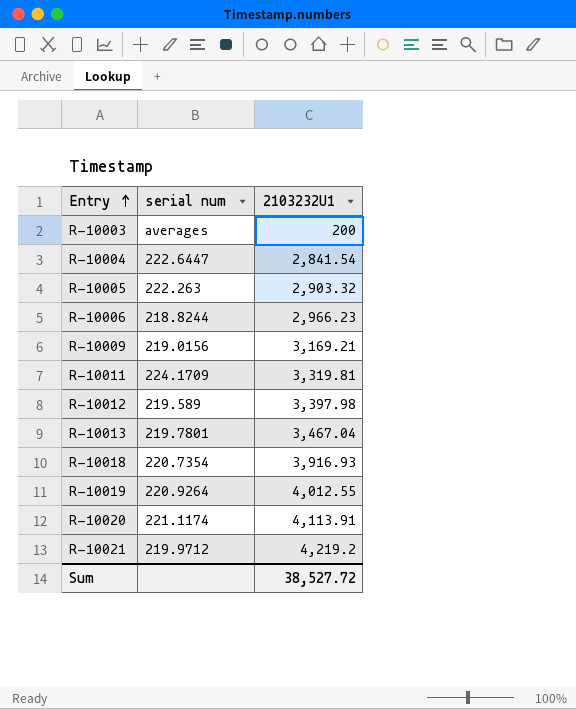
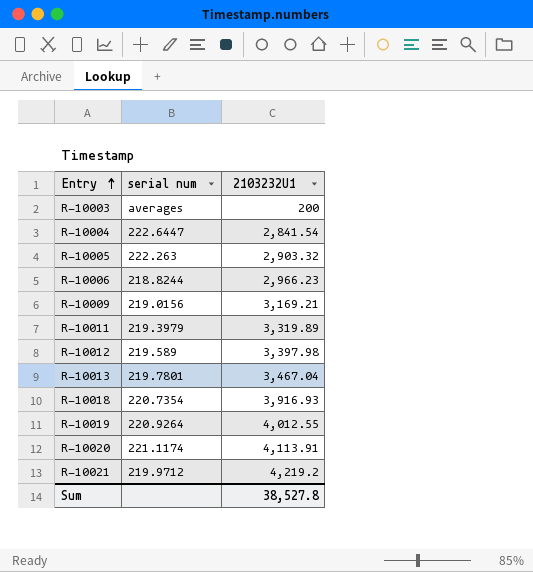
R-10011 | serial num: 224.1709 -> 219.3979
R-10011 | 2103232U1: 3,319.81 -> 3,319.89
Sum | 2103232U1: 38,527.72 -> 38,527.8

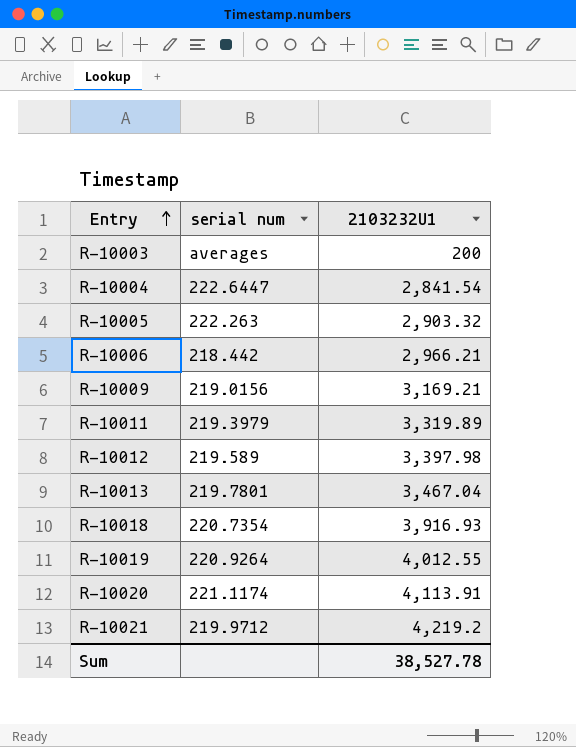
R-10006 | serial num: 218.8244 -> 218.442
R-10006 | 2103232U1: 2,966.23 -> 2,966.21
Sum | 2103232U1: 38,527.8 -> 38,527.78

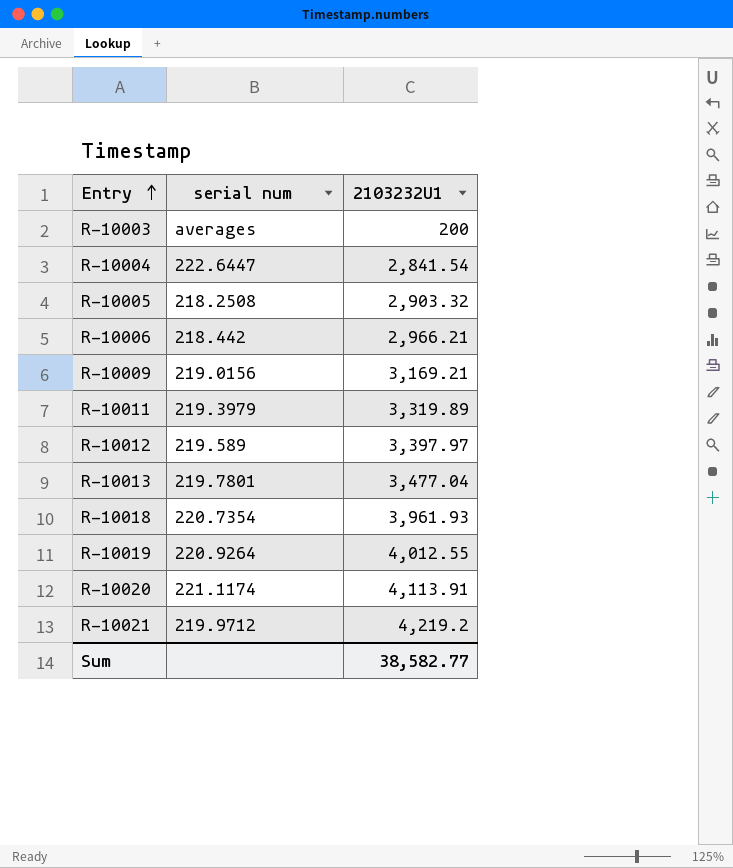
R-10005 | serial num: 222.263 -> 218.2508
R-10012 | 2103232U1: 3,397.98 -> 3,397.97
R-10013 | 2103232U1: 3,467.04 -> 3,477.04
R-10018 | 2103232U1: 3,916.93 -> 3,961.93
Sum | 2103232U1: 38,527.78 -> 38,582.77

